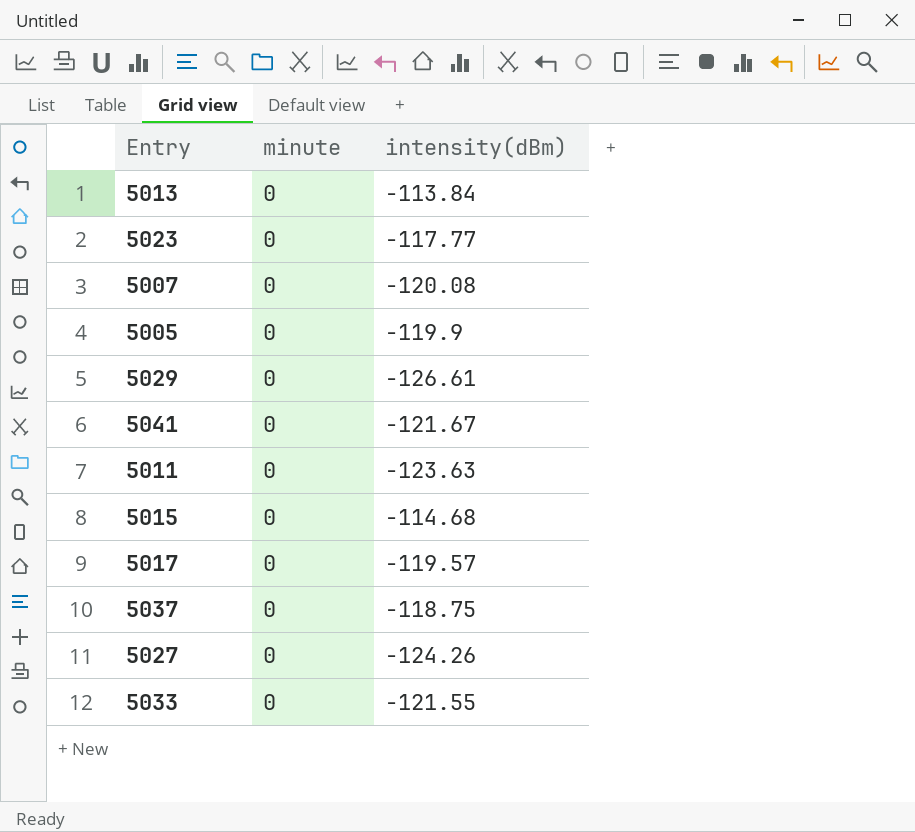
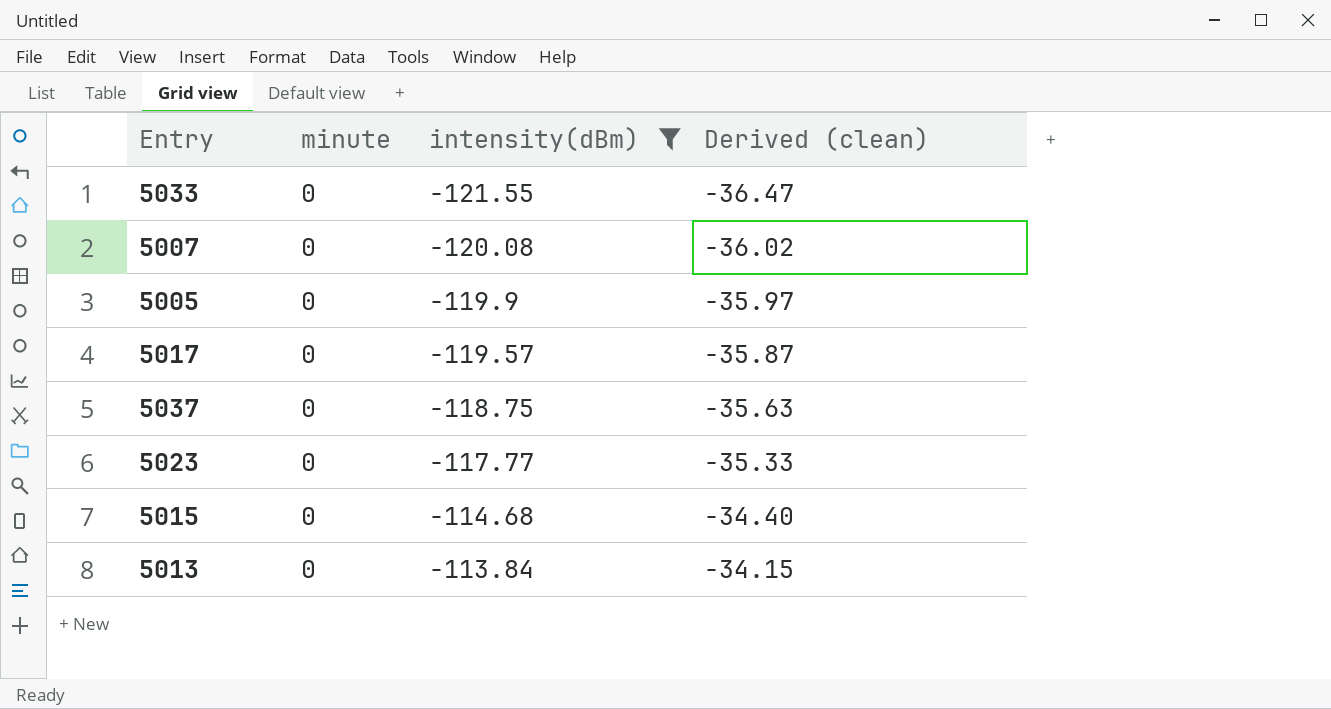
filter: none -> intensity(dBm) >= -121.55
row order: none -> intensity(dBm) ascending
column Derived (clean) | formula: none -> [intensity(dBm)] * 0.3

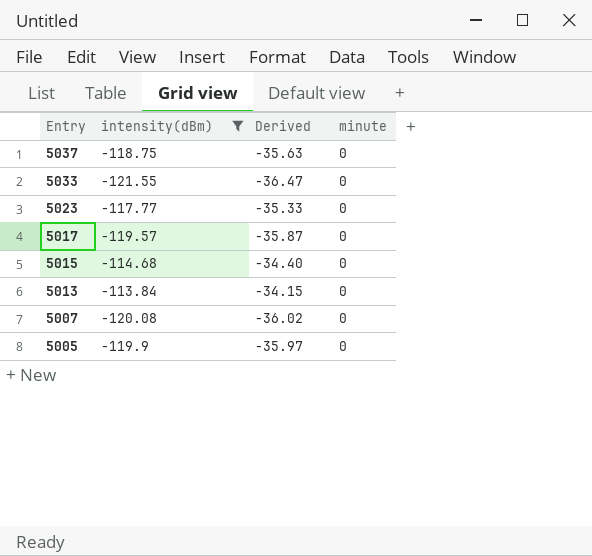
row order: intensity(dBm) ascending -> Entry descending
column name: Derived (clean) -> Derived
column minute | position: 2 -> 4

